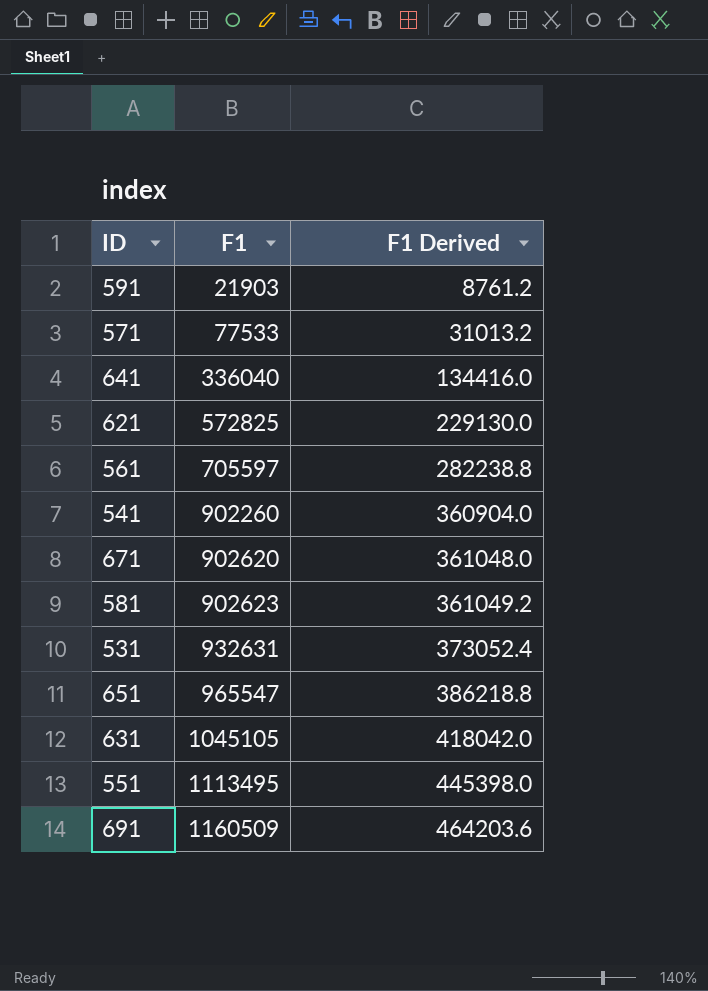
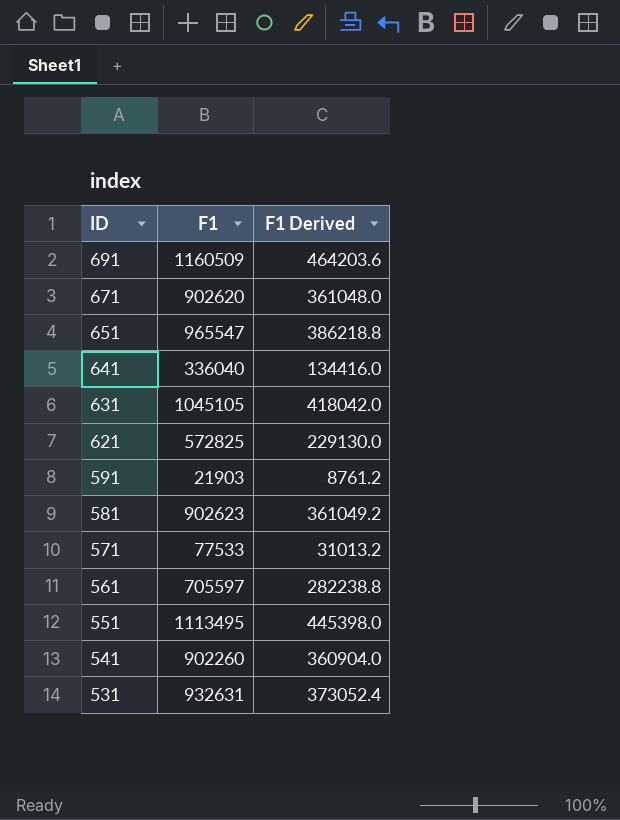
row order: F1 ascending -> ID descending

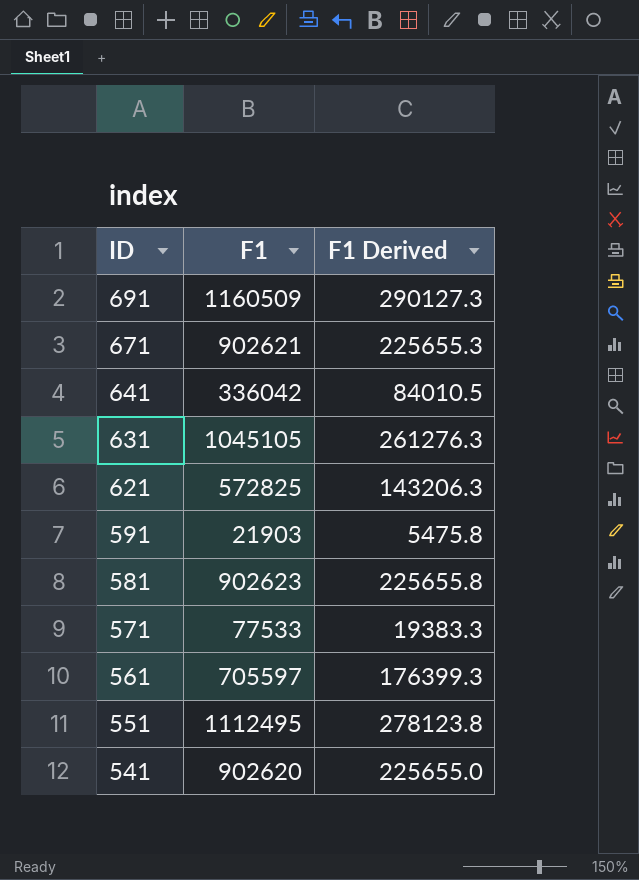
column F1 Derived | formula: [F1] * 0.4 -> [F1] * 0.25
row 651: 965547 | 386218.8 -> none
row 531: 932631 | 373052.4 -> none
671 | F1: 902620 -> 902621
641 | F1: 336040 -> 336042
551 | F1: 1113495 -> 1112495
541 | F1: 902260 -> 902620

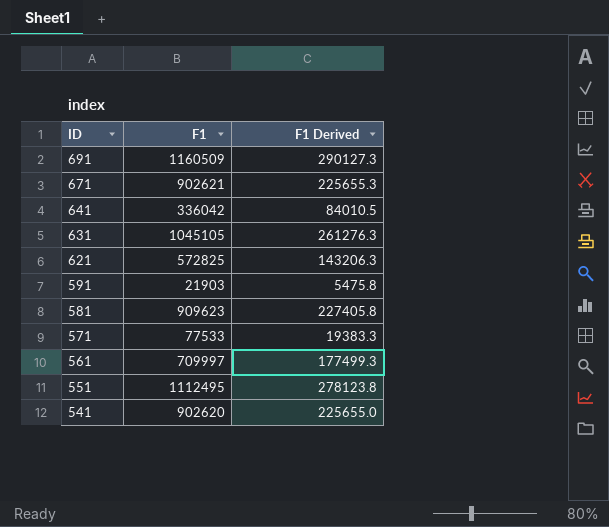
581 | F1: 902623 -> 909623
581 | F1 Derived: 225655.8 -> 227405.8
561 | F1: 705597 -> 709997
561 | F1 Derived: 176399.3 -> 177499.3

